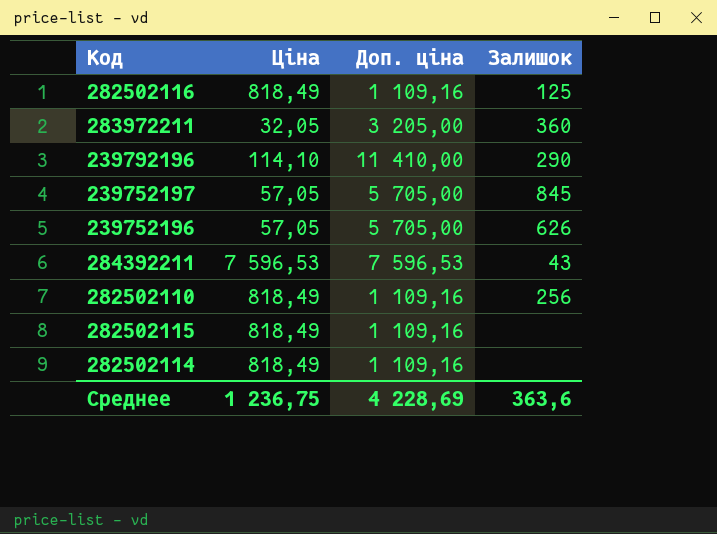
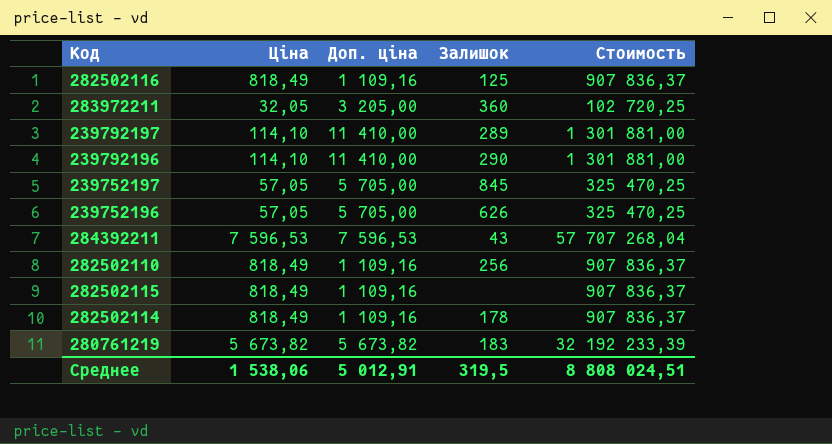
column Стоимость | formula: none -> [Ціна] * [Доп. ціна]
row 239792197: none -> 114,10 | 11 410,00 | 289 | 1 301 881,00
282502114 | Залишок: none -> 178
row 280761219: none -> 5 673,82 | 5 673,82 | 183 | 32 192 233,39
Среднее | Ціна: 1 236,75 -> 1 538,06
Среднее | Доп. ціна: 4 228,69 -> 5 012,91
Среднее | Залишок: 363,6 -> 319,5

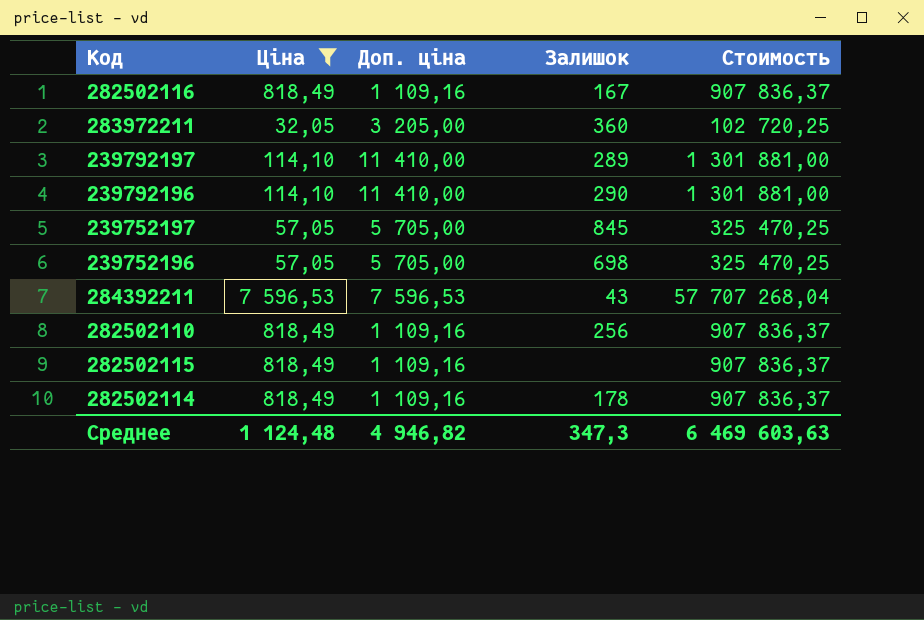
filter: none -> Ціна != 5 673,82
282502116 | Залишок: 125 -> 167
239752196 | Залишок: 626 -> 698
Среднее | Ціна: 1 538,06 -> 1 124,48
Среднее | Доп. ціна: 5 012,91 -> 4 946,82
Среднее | Залишок: 319,5 -> 347,3
Среднее | Стоимость: 8 808 024,51 -> 6 469 603,63

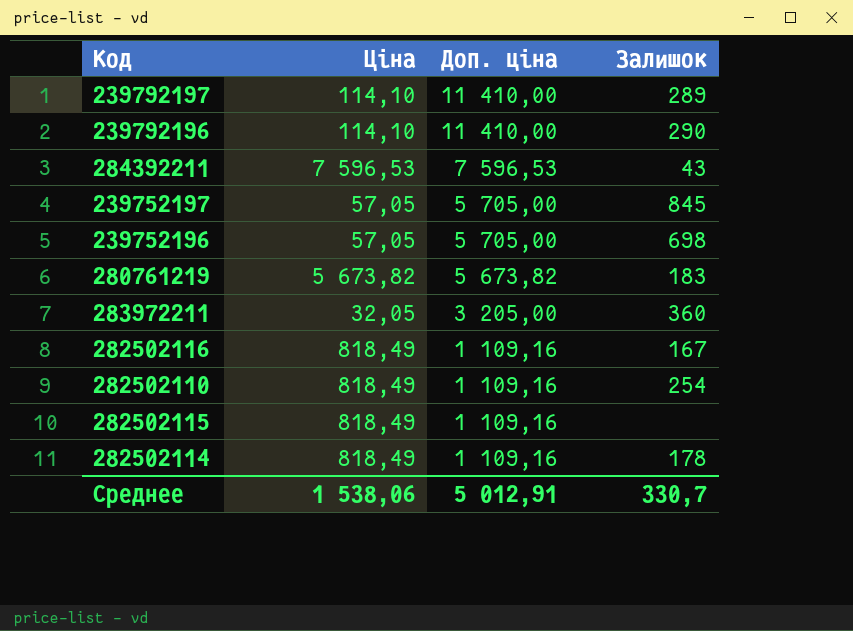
filter: Ціна != 5 673,82 -> none
row order: none -> Доп. ціна descending
column Стоимость | formula: [Ціна] * [Доп. ціна] -> none
282502110 | Залишок: 256 -> 254
Среднее | Ціна: 1 124,48 -> 1 538,06
Среднее | Доп. ціна: 4 946,82 -> 5 012,91
Среднее | Залишок: 347,3 -> 330,7

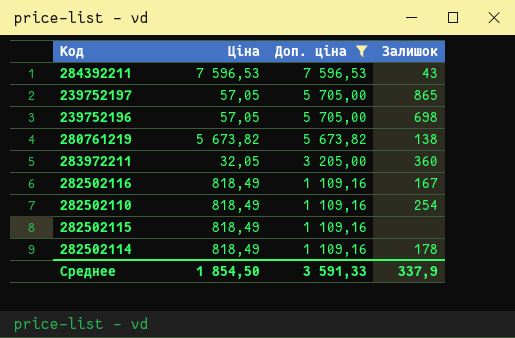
filter: none -> Доп. ціна != 11 410,00
239752197 | Залишок: 845 -> 865
280761219 | Залишок: 183 -> 138
Среднее | Ціна: 1 538,06 -> 1 854,50
Среднее | Доп. ціна: 5 012,91 -> 3 591,33
Среднее | Залишок: 330,7 -> 337,9

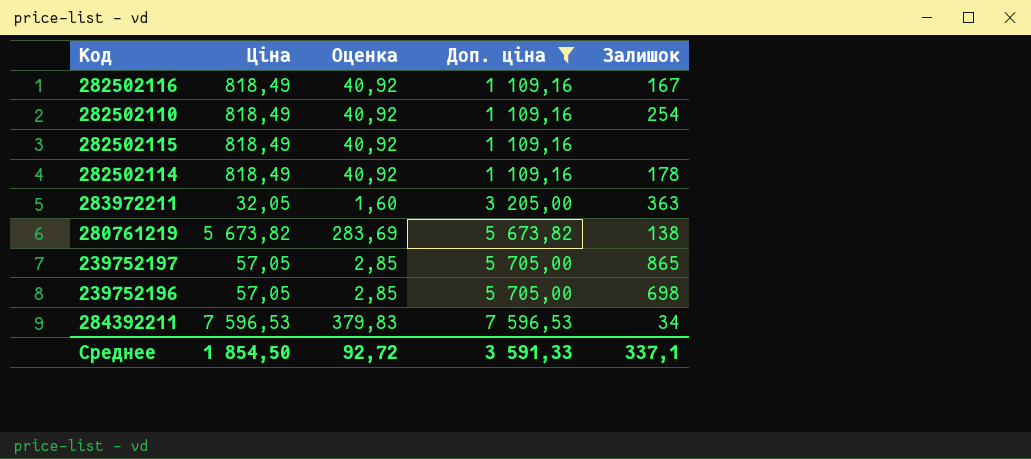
row order: Доп. ціна descending -> Доп. ціна ascending
column Оценка | formula: none -> [Ціна] * 0,05
283972211 | Залишок: 360 -> 363
284392211 | Залишок: 43 -> 34
Среднее | Залишок: 337,9 -> 337,1

